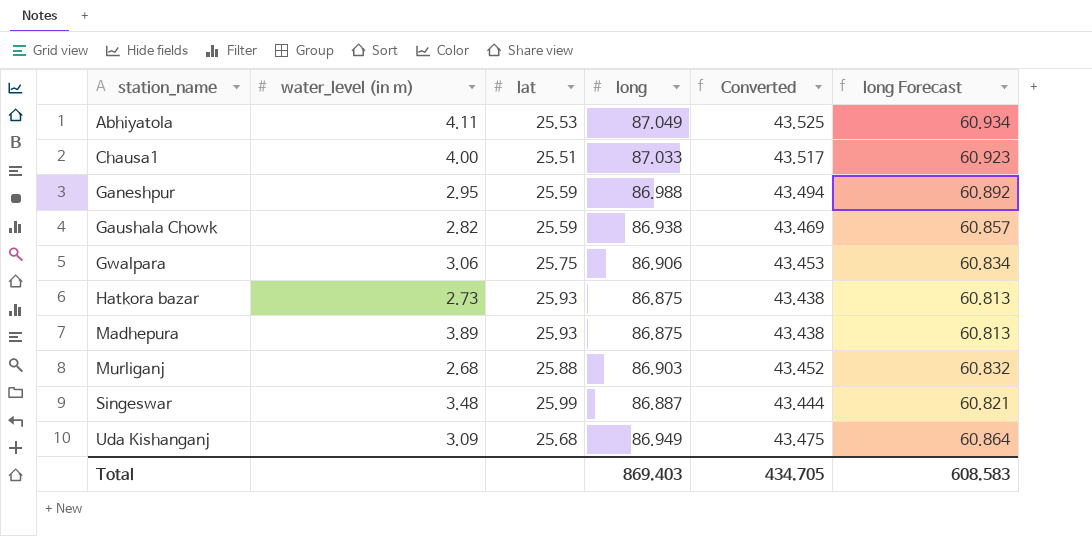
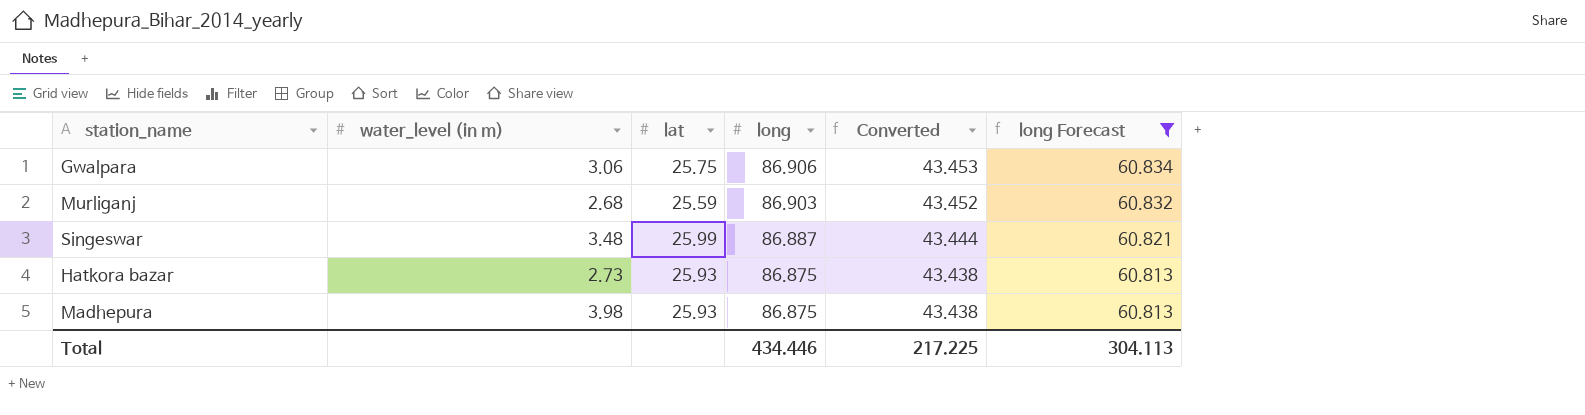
filter: none -> long Forecast <= 60.834
row order: station_name ascending -> long descending
Murliganj | lat: 25.88 -> 25.59
Madhepura | water_level (in m): 3.89 -> 3.98
Total | long: 869.403 -> 434.446
Total | Converted: 434.705 -> 217.225
Total | long Forecast: 608.583 -> 304.113

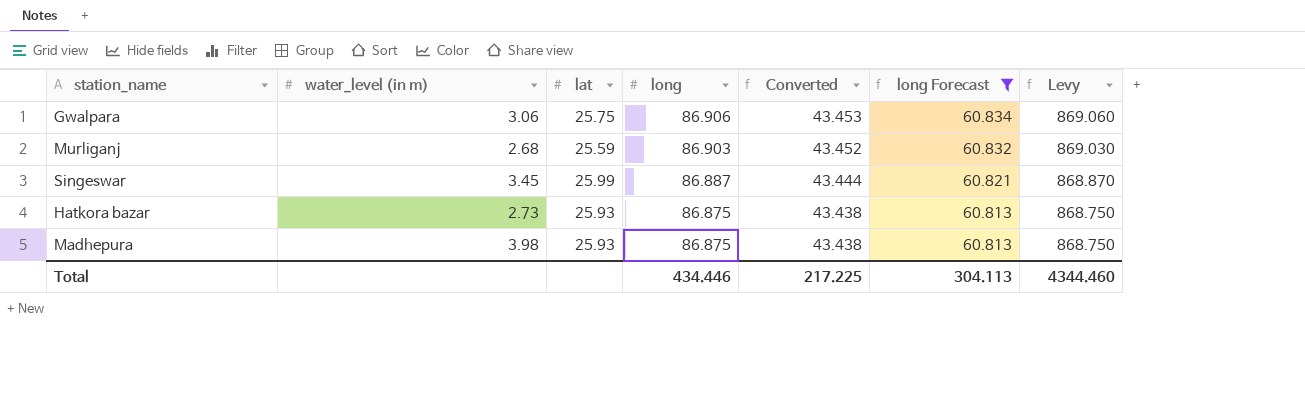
column Levy | formula: none -> [long] * 10
Singeswar | water_level (in m): 3.48 -> 3.45

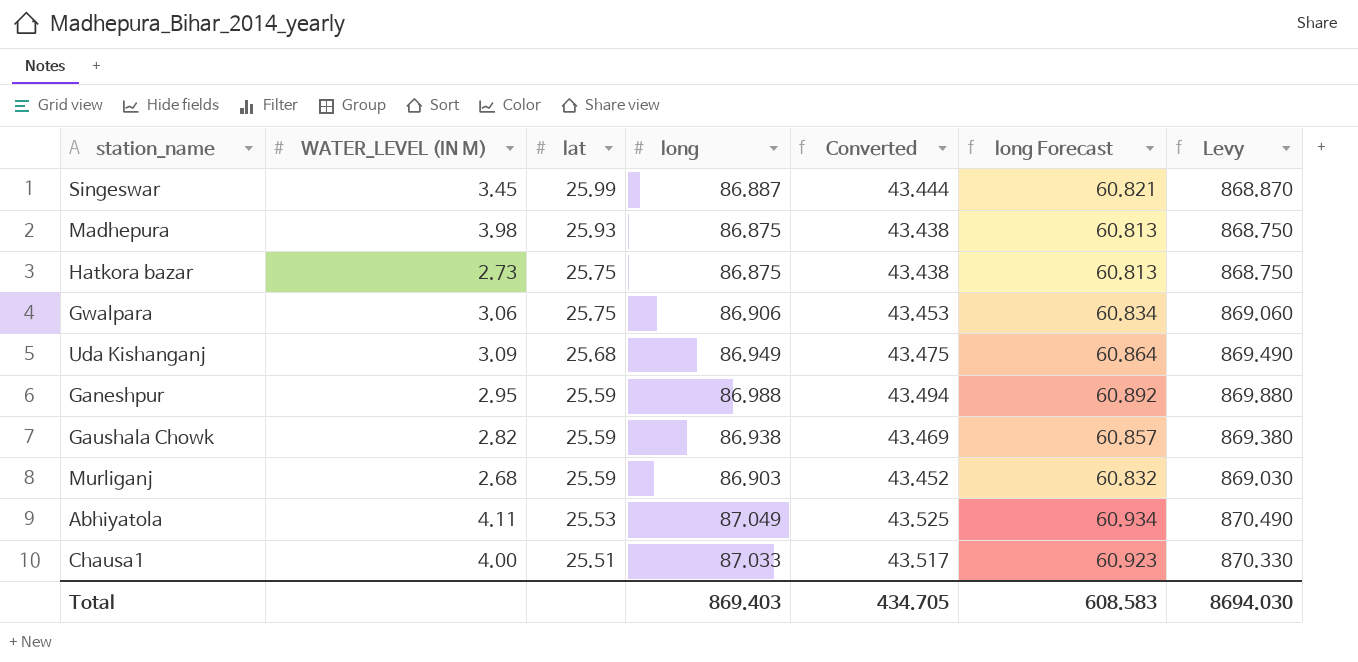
filter: long Forecast <= 60.834 -> none
row order: long descending -> lat descending
column name: water_level (in m) -> WATER_LEVEL (IN M)
Hatkora bazar | lat: 25.93 -> 25.75
Total | long: 434.446 -> 869.403
Total | Converted: 217.225 -> 434.705
Total | long Forecast: 304.113 -> 608.583
Total | Levy: 4344.460 -> 8694.030

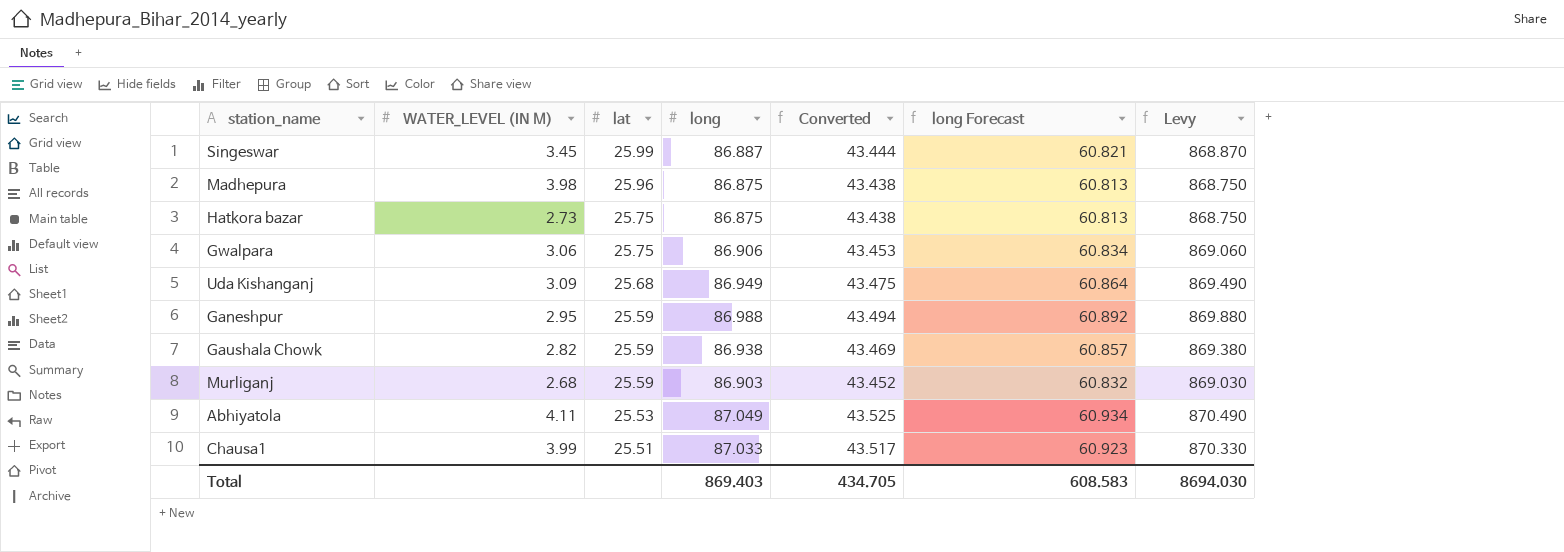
Madhepura | lat: 25.93 -> 25.96
Chausa1 | WATER_LEVEL (IN M): 4.00 -> 3.99

